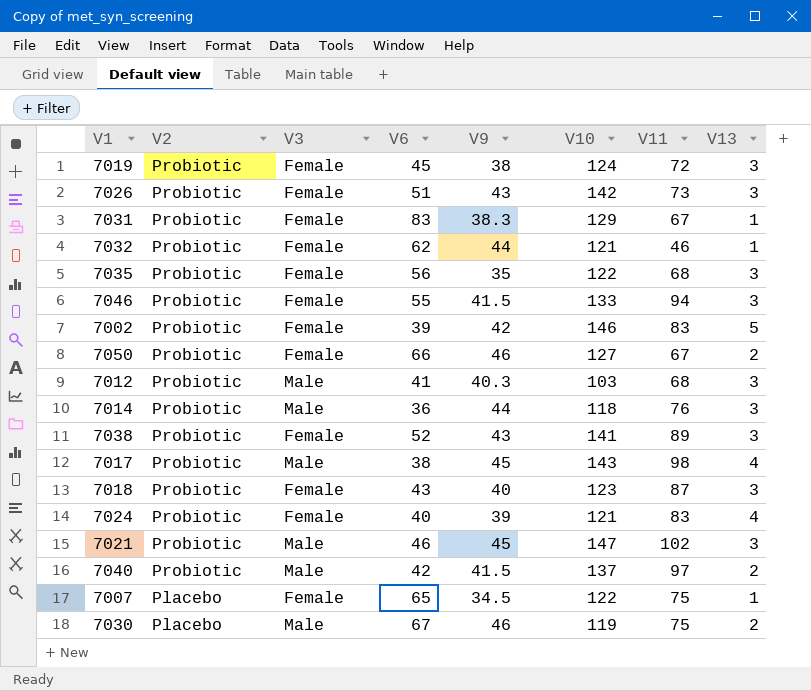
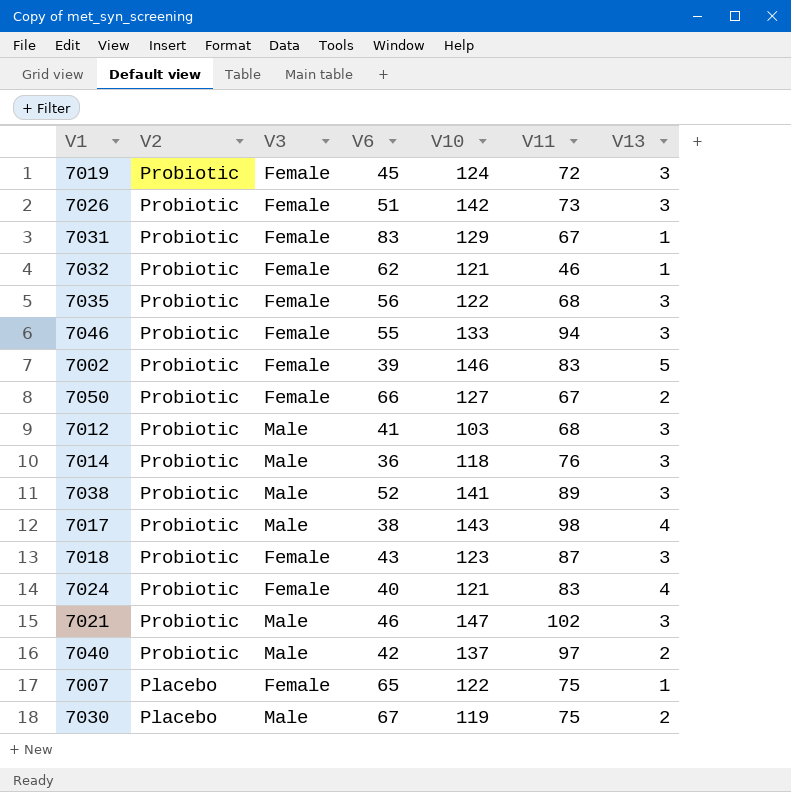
column V9 | position: 5 -> none
7038 | V3: Female -> Male

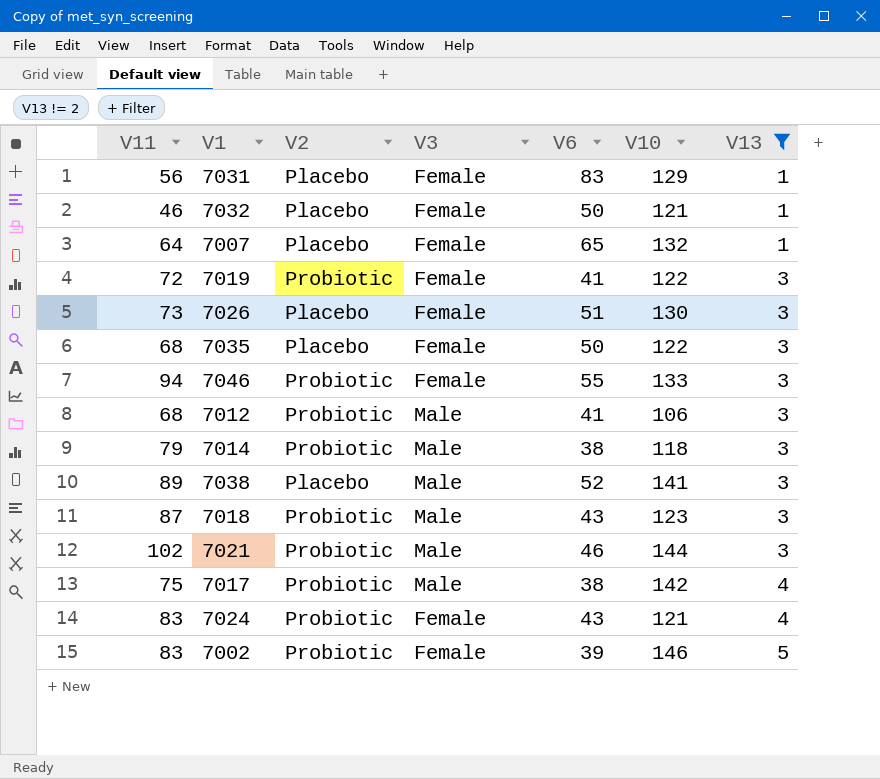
filter: none -> V13 != 2
row order: V2 descending -> V13 ascending
column V11 | position: 6 -> 1
7031 | V11: 67 -> 56
7031 | V2: Probiotic -> Placebo
7032 | V2: Probiotic -> Placebo
7032 | V6: 62 -> 50
7007 | V11: 75 -> 64
7007 | V10: 122 -> 132
7019 | V6: 45 -> 41
7019 | V10: 124 -> 122
7026 | V2: Probiotic -> Placebo
7026 | V10: 142 -> 130
7035 | V2: Probiotic -> Placebo
7035 | V6: 56 -> 50
7012 | V10: 103 -> 106
7014 | V11: 76 -> 79
7014 | V6: 36 -> 38
7038 | V2: Probiotic -> Placebo
7018 | V3: Female -> Male
7021 | V10: 147 -> 144
7017 | V11: 98 -> 75
7017 | V10: 143 -> 142
7024 | V6: 40 -> 43

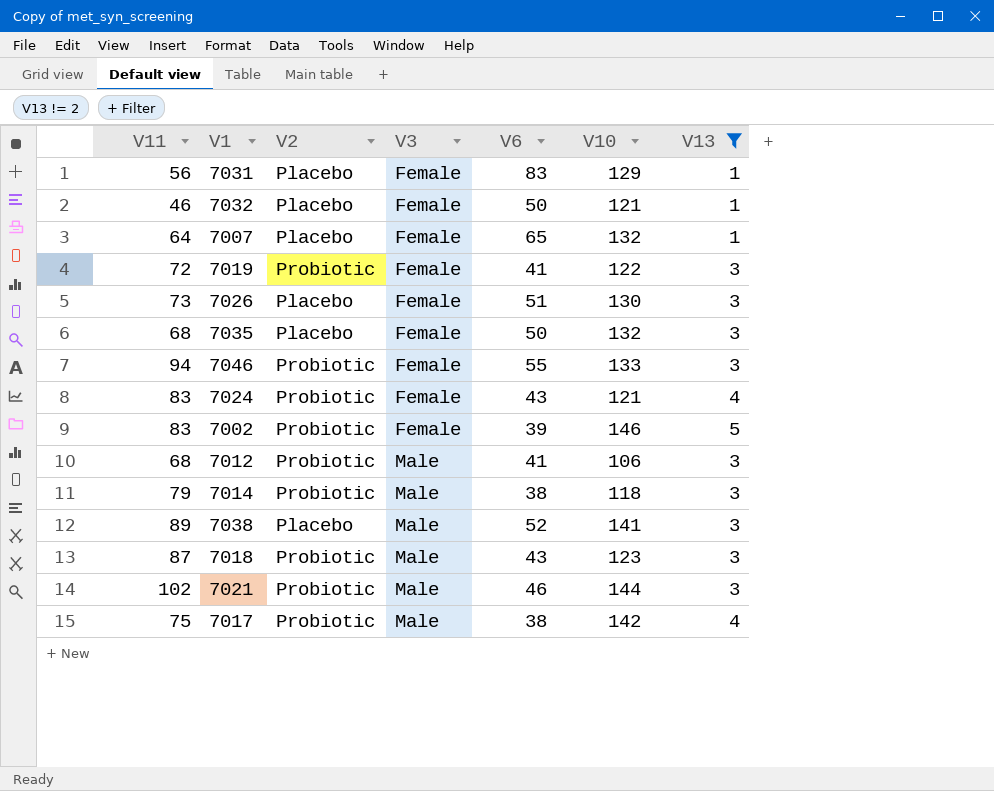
row order: V13 ascending -> V3 ascending
7035 | V10: 122 -> 132

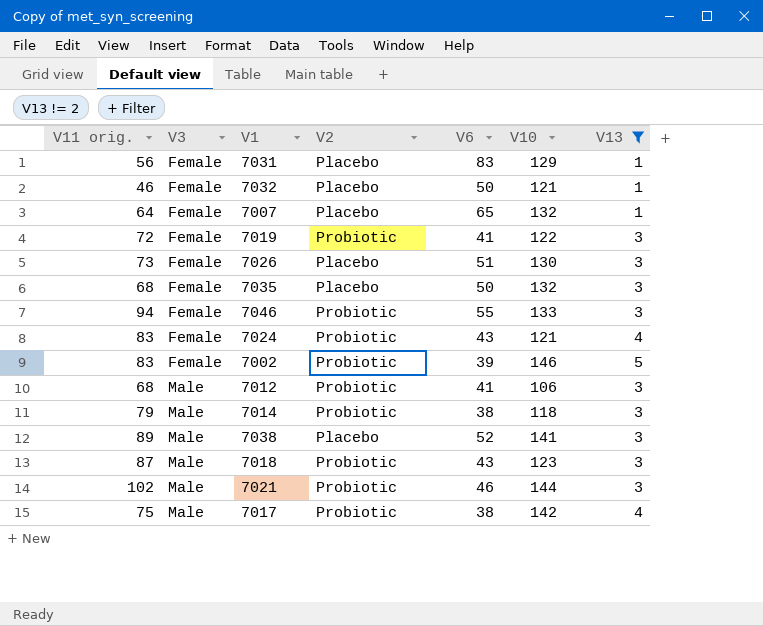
column name: V11 -> V11 orig.
column V3 | position: 4 -> 2

